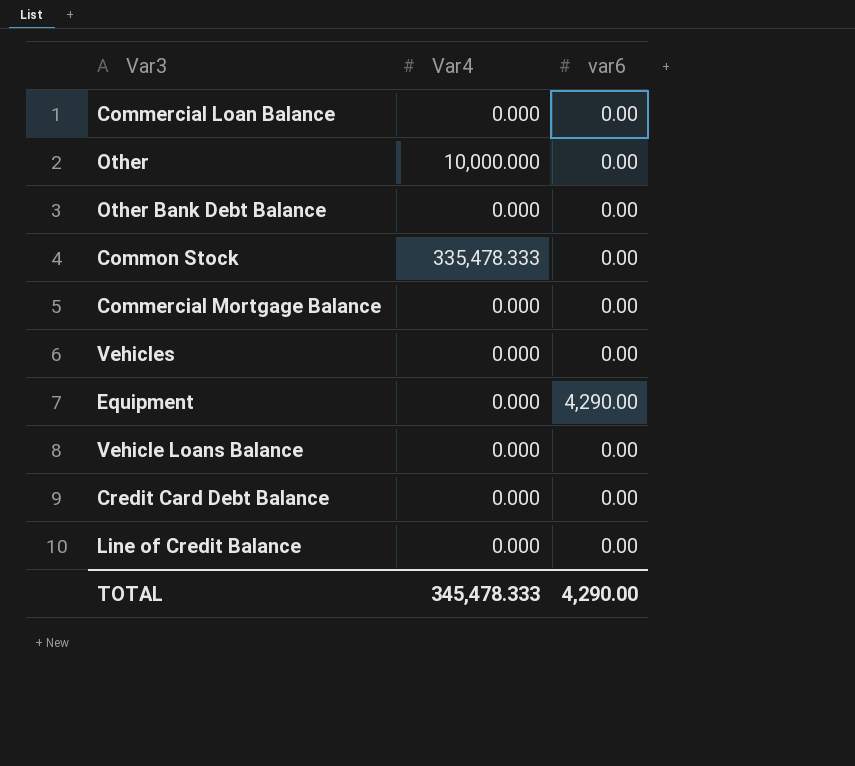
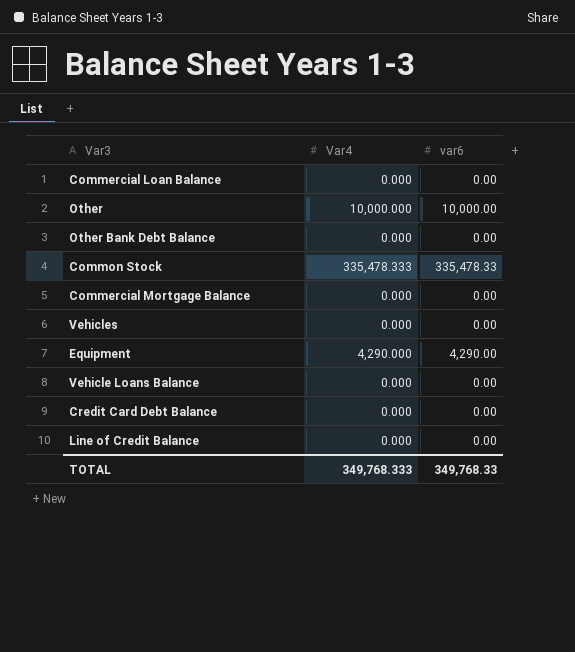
Other | var6: 0.00 -> 10,000.00
Common Stock | var6: 0.00 -> 335,478.33
Equipment | Var4: 0.000 -> 4,290.000
TOTAL | Var4: 345,478.333 -> 349,768.333
TOTAL | var6: 4,290.00 -> 349,768.33

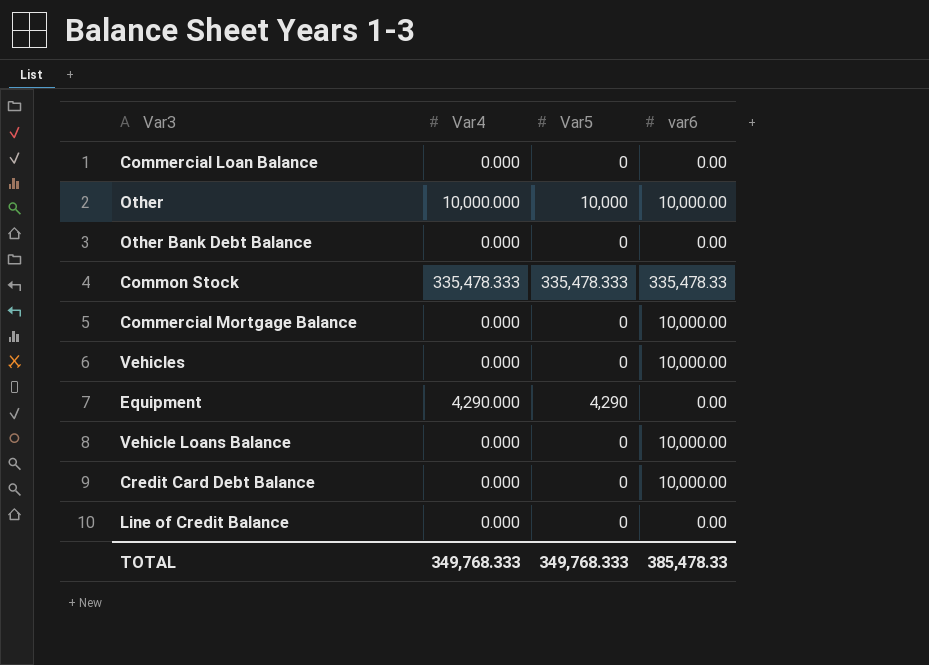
column Var5 | position: none -> 3
Commercial Mortgage Balance | var6: 0.00 -> 10,000.00
Vehicles | var6: 0.00 -> 10,000.00
Equipment | var6: 4,290.00 -> 0.00
Vehicle Loans Balance | var6: 0.00 -> 10,000.00
Credit Card Debt Balance | var6: 0.00 -> 10,000.00
TOTAL | var6: 349,768.33 -> 385,478.33

